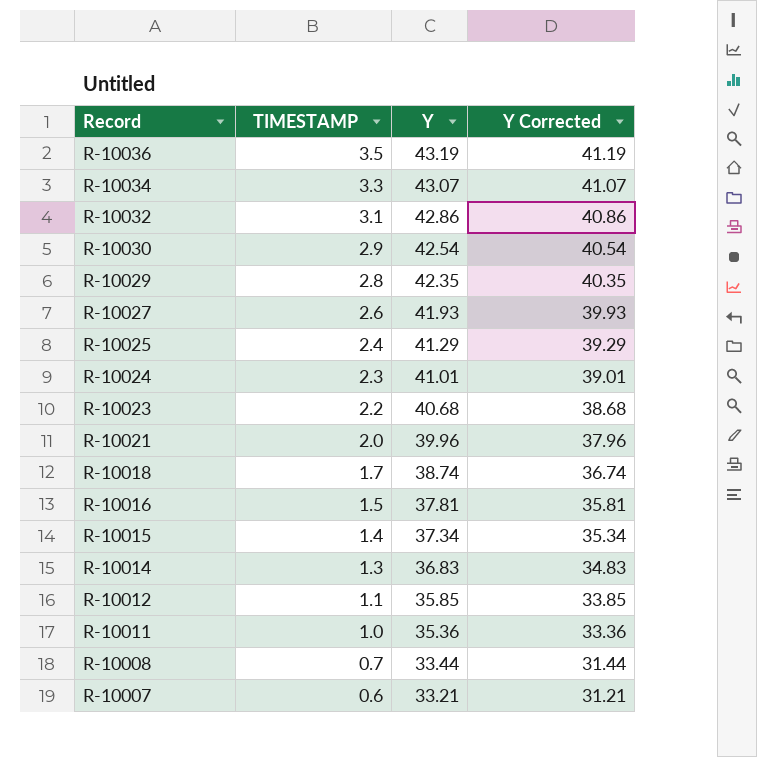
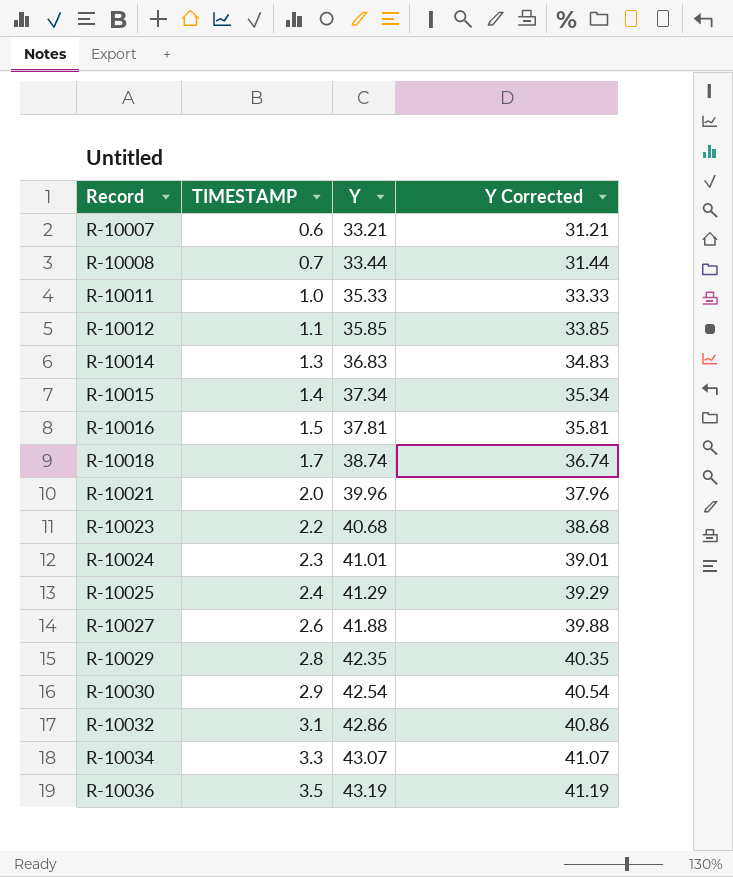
row order: Record descending -> Record ascending
R-10011 | Y: 35.36 -> 35.33
R-10011 | Y Corrected: 33.36 -> 33.33
R-10027 | Y: 41.93 -> 41.88
R-10027 | Y Corrected: 39.93 -> 39.88

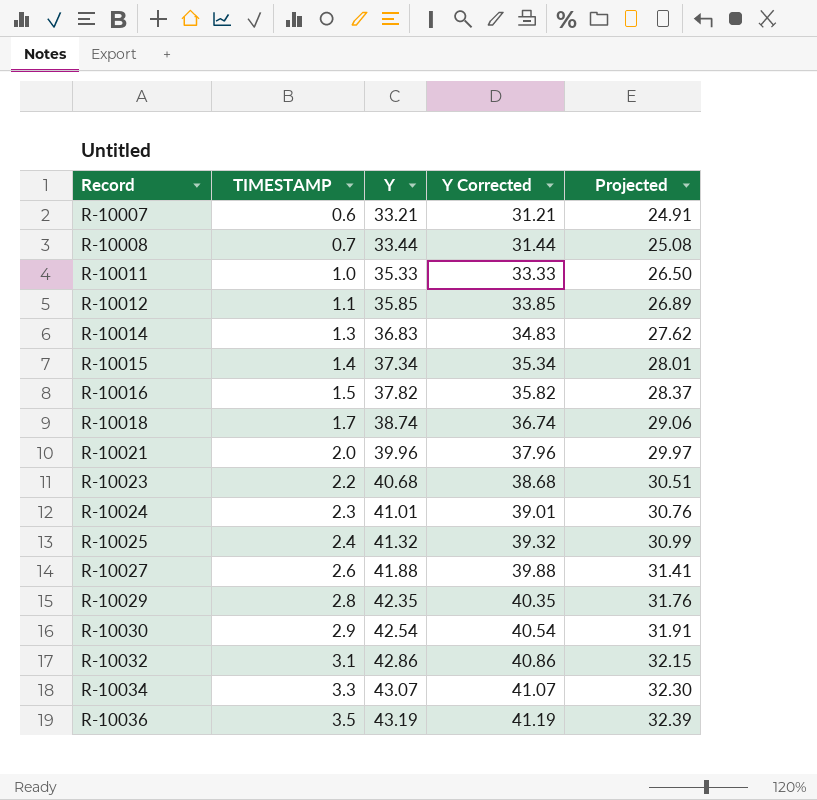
column Projected | formula: none -> [Y] * 0.75
R-10016 | Y: 37.81 -> 37.82
R-10016 | Y Corrected: 35.81 -> 35.82
R-10025 | Y: 41.29 -> 41.32
R-10025 | Y Corrected: 39.29 -> 39.32

